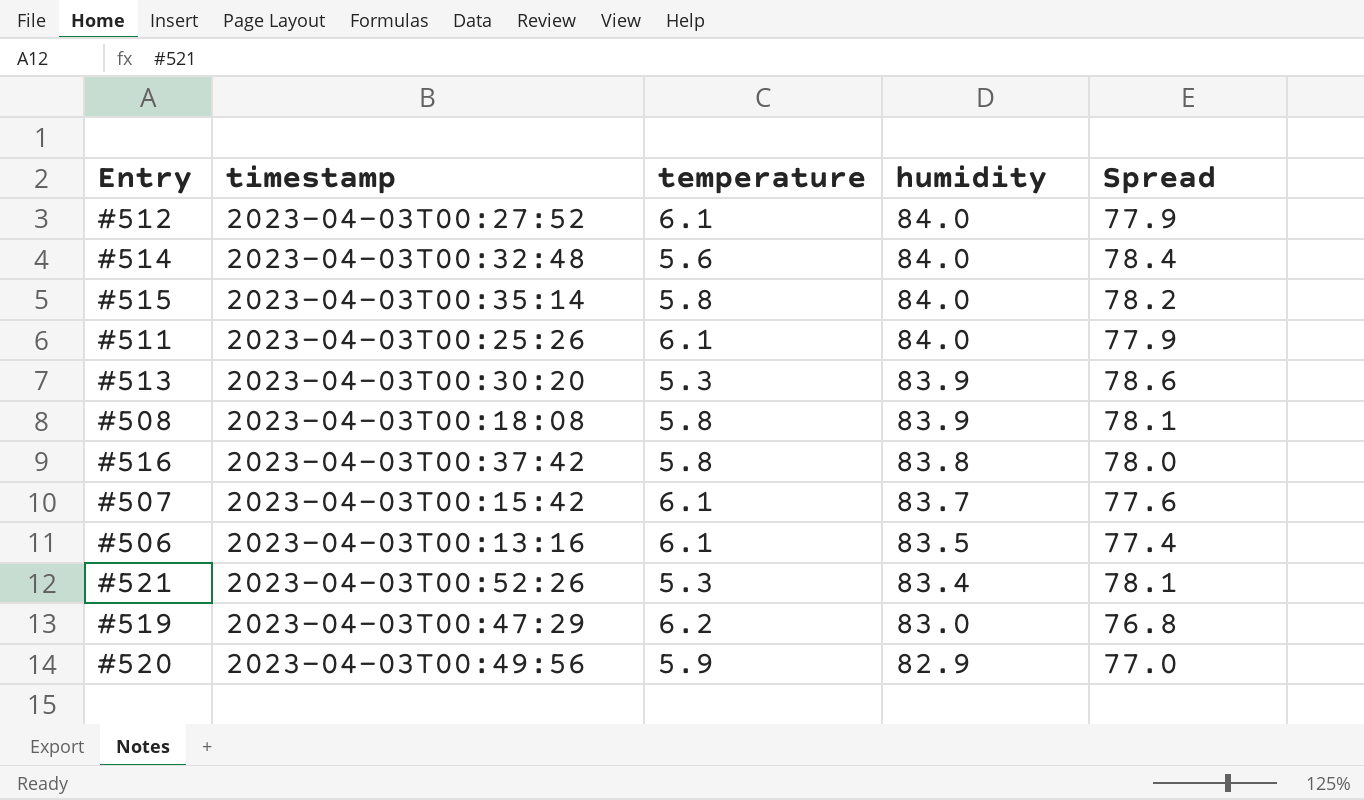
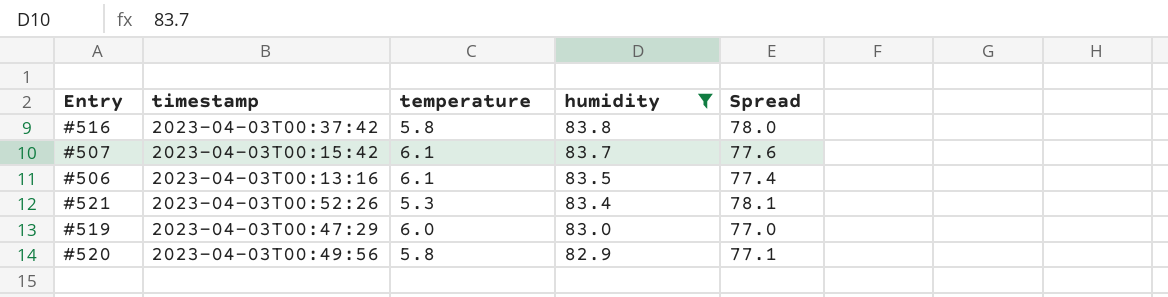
filter: none -> humidity <= 83.8
#519 | temperature: 6.2 -> 6.0
#519 | Spread: 76.8 -> 77.0
#520 | temperature: 5.9 -> 5.8
#520 | Spread: 77.0 -> 77.1

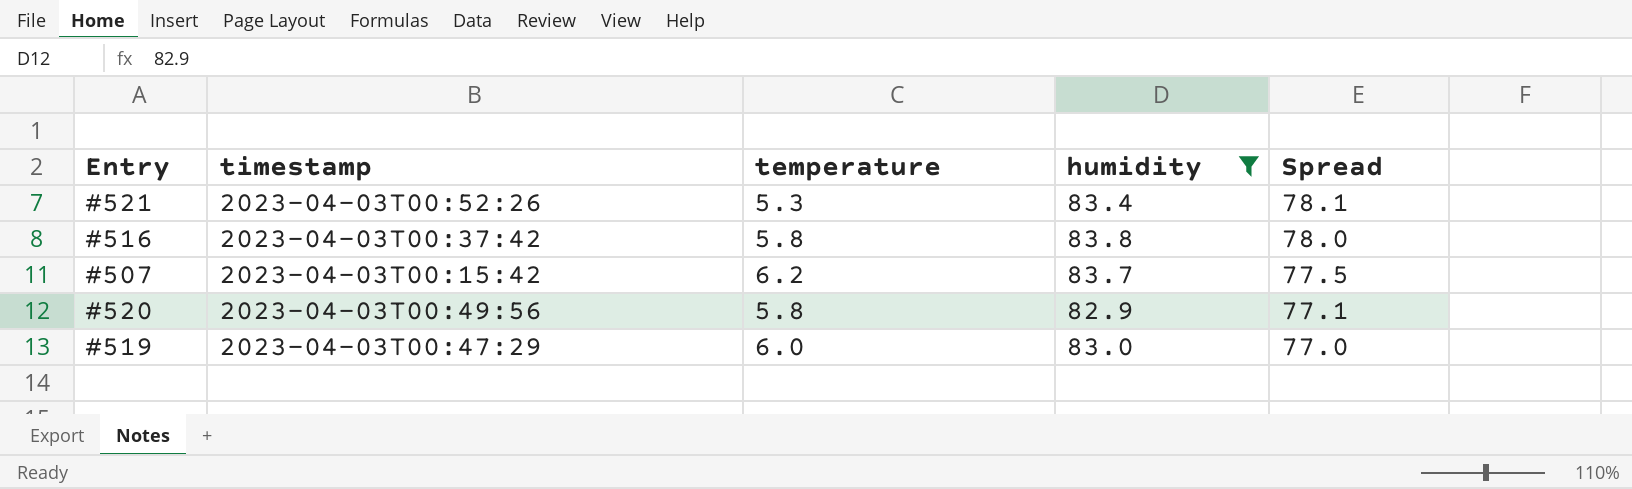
row order: humidity descending -> Spread descending
row #506: 2023-04-03T00:13:16 | 6.1 | 83.5 | 77.4 -> none
#507 | temperature: 6.1 -> 6.2
#507 | Spread: 77.6 -> 77.5

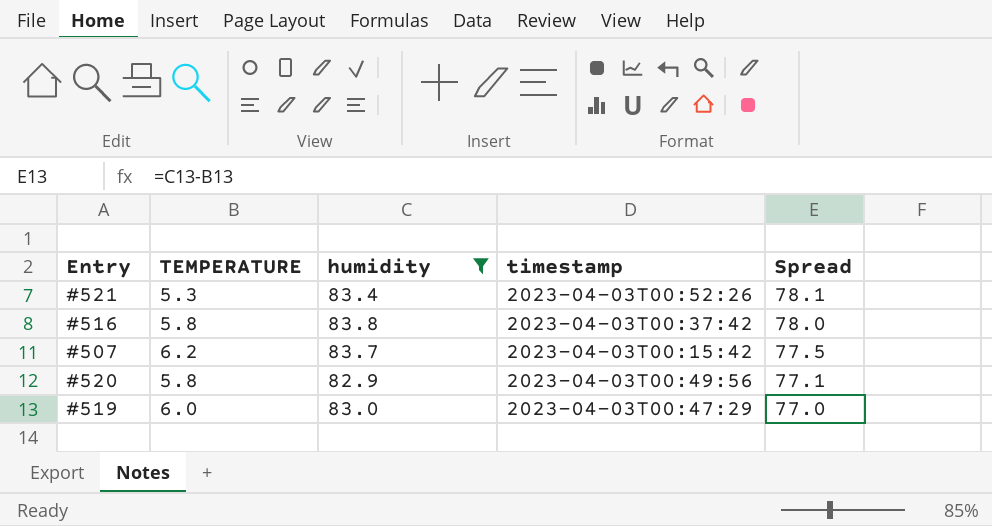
column name: temperature -> TEMPERATURE
column timestamp | position: 2 -> 4

